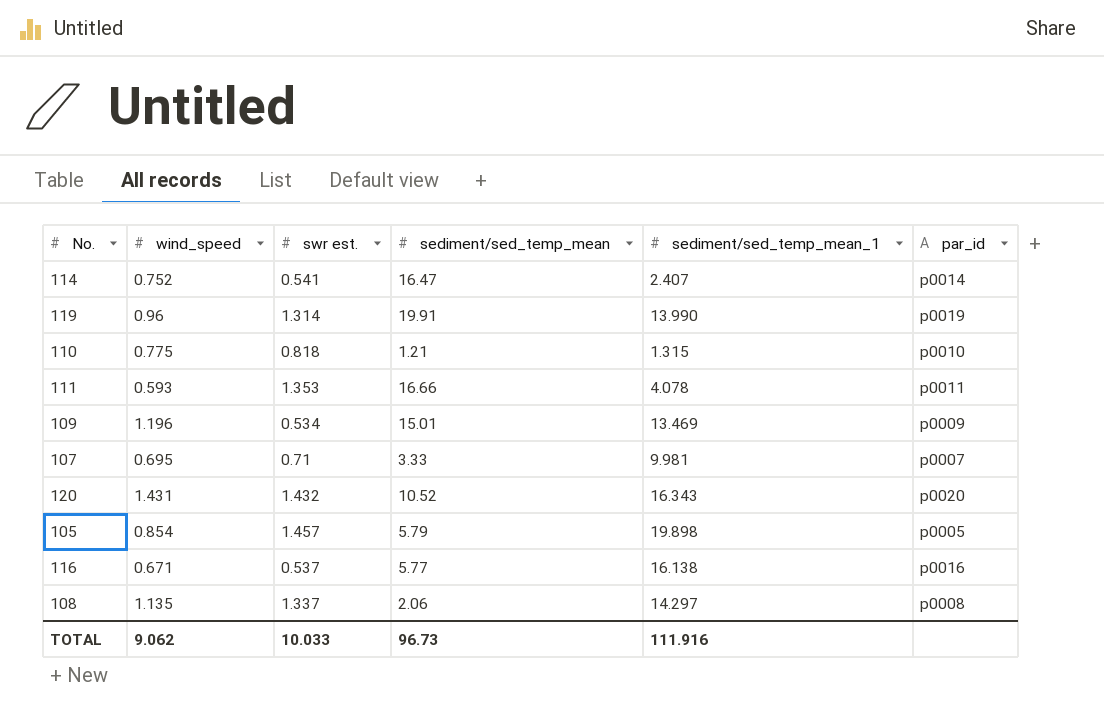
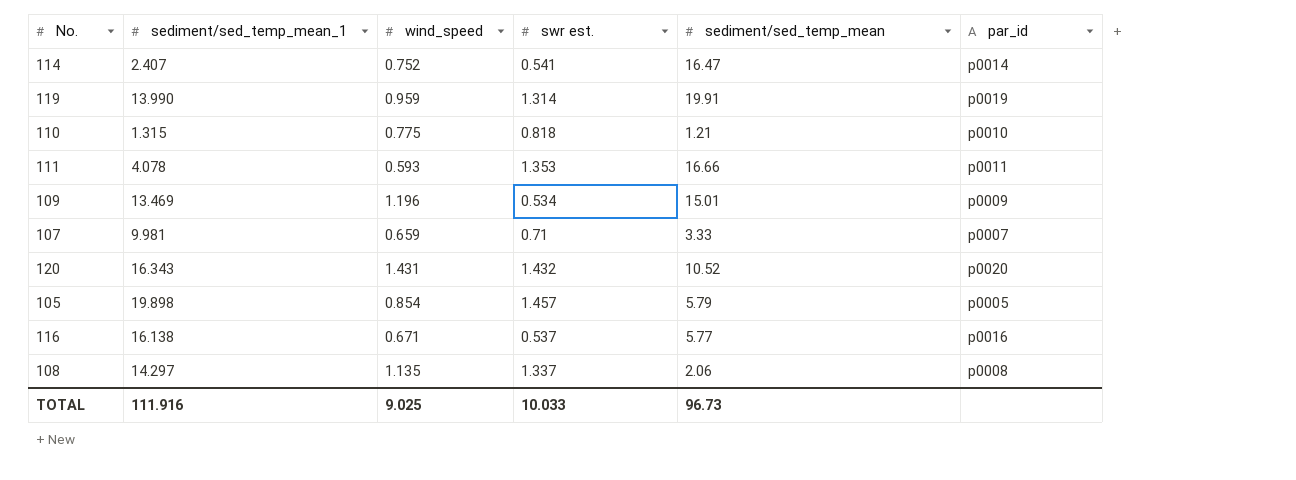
column sediment/sed_temp_mean_1 | position: 5 -> 2
119 | wind_speed: 0.96 -> 0.959
107 | wind_speed: 0.695 -> 0.659
TOTAL | wind_speed: 9.062 -> 9.025

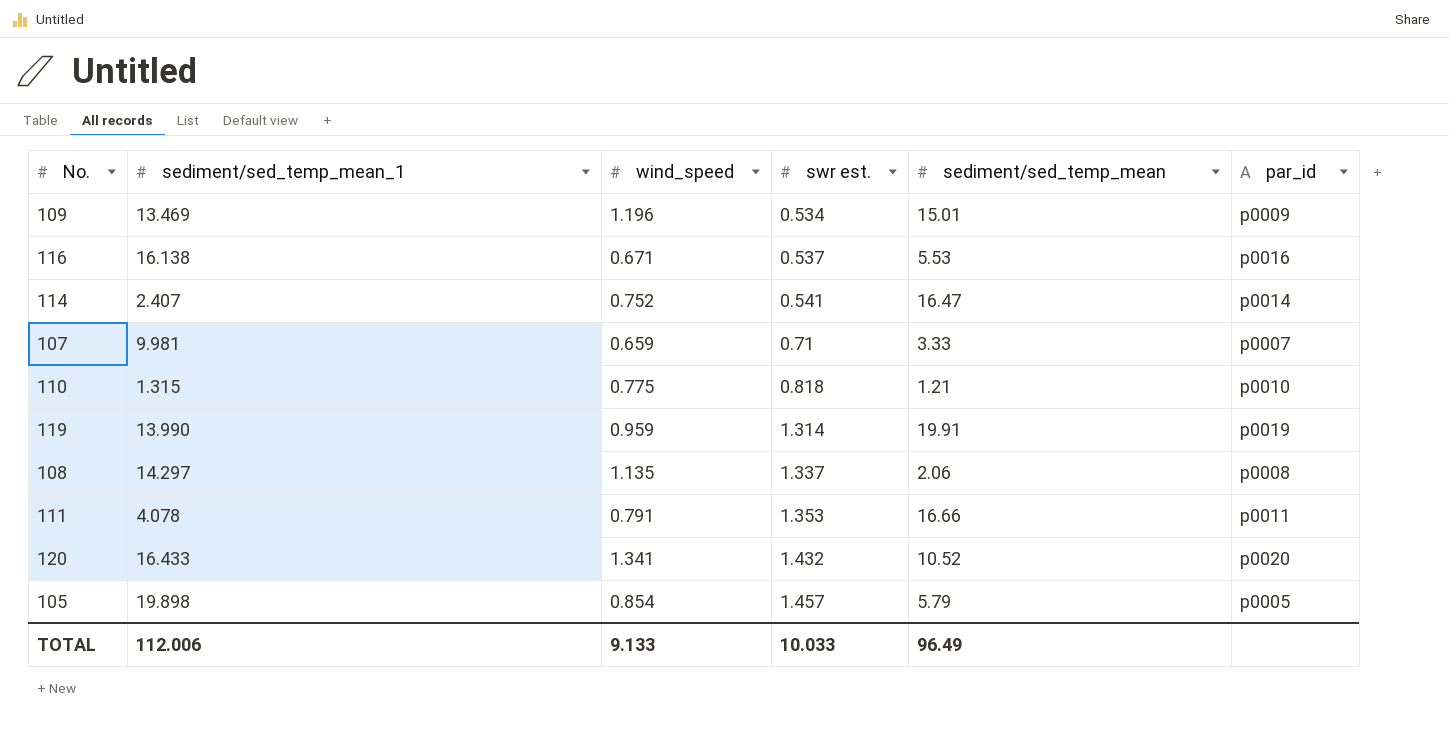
row order: none -> swr est. ascending
116 | sediment/sed_temp_mean: 5.77 -> 5.53
111 | wind_speed: 0.593 -> 0.791
120 | sediment/sed_temp_mean_1: 16.343 -> 16.433
120 | wind_speed: 1.431 -> 1.341
TOTAL | sediment/sed_temp_mean_1: 111.916 -> 112.006
TOTAL | wind_speed: 9.025 -> 9.133
TOTAL | sediment/sed_temp_mean: 96.73 -> 96.49

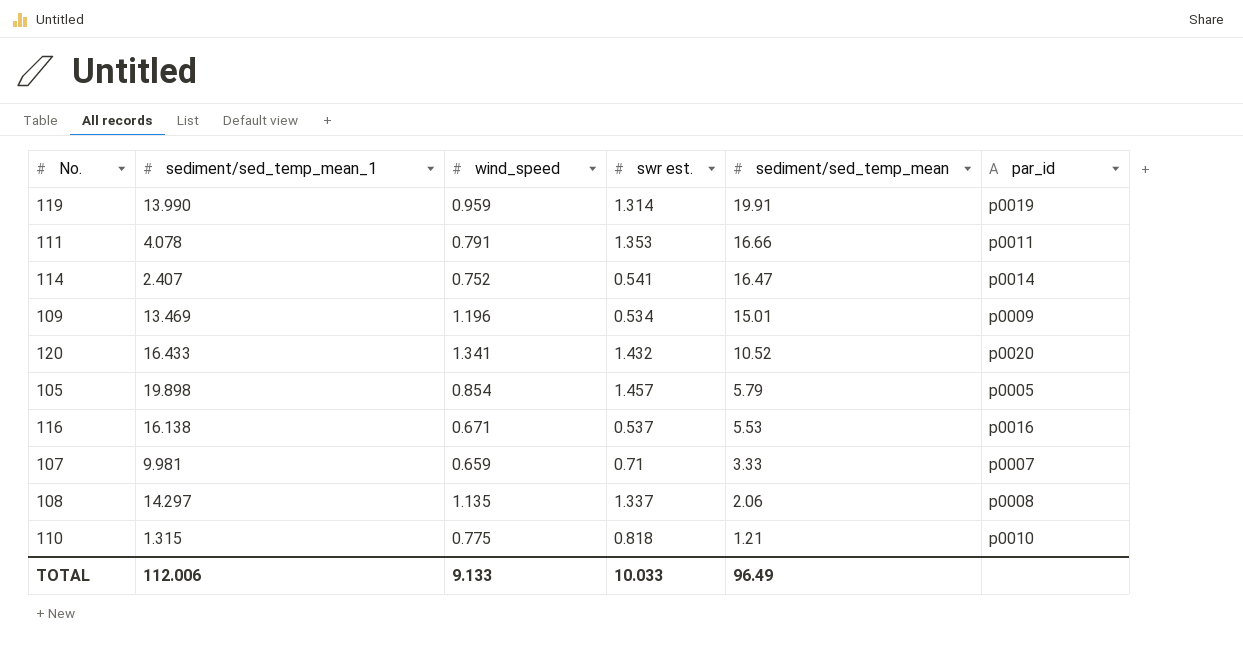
row order: swr est. ascending -> sediment/sed_temp_mean descending

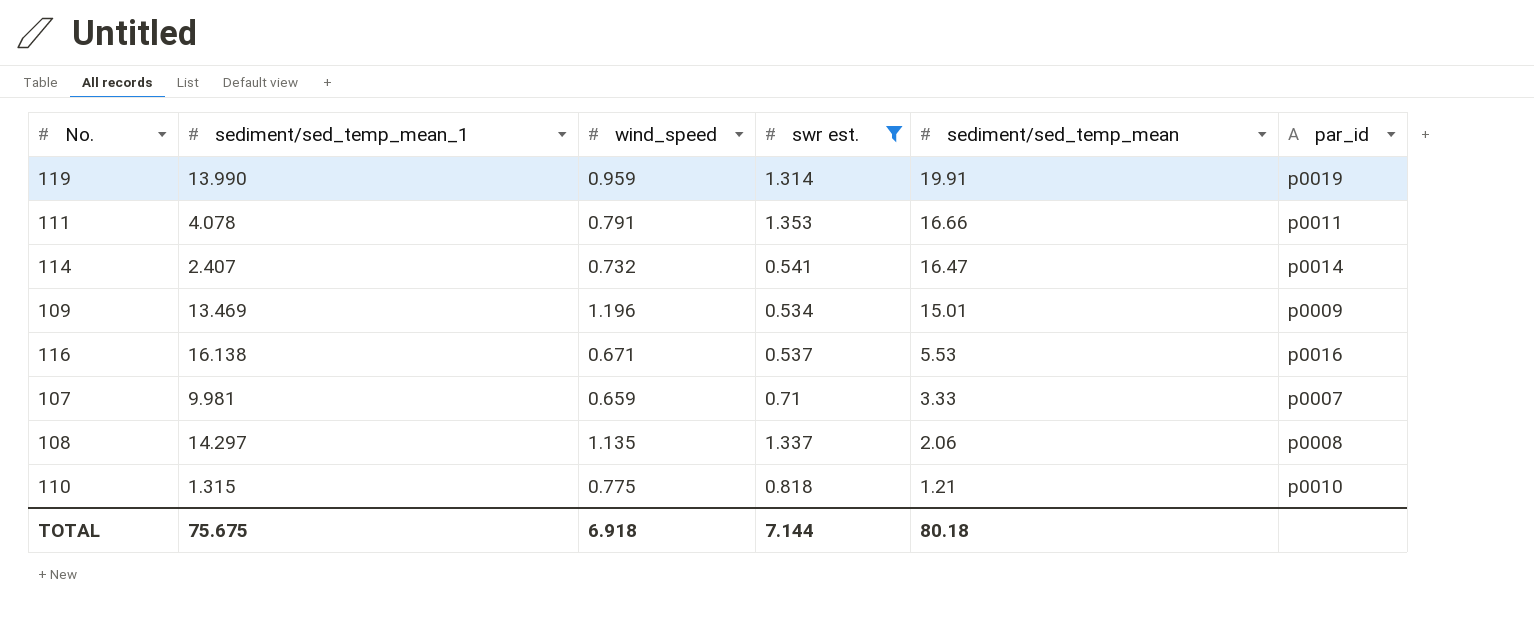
filter: none -> swr est. <= 1.353
114 | wind_speed: 0.752 -> 0.732
TOTAL | sediment/sed_temp_mean_1: 112.006 -> 75.675
TOTAL | wind_speed: 9.133 -> 6.918
TOTAL | swr est.: 10.033 -> 7.144
TOTAL | sediment/sed_temp_mean: 96.49 -> 80.18

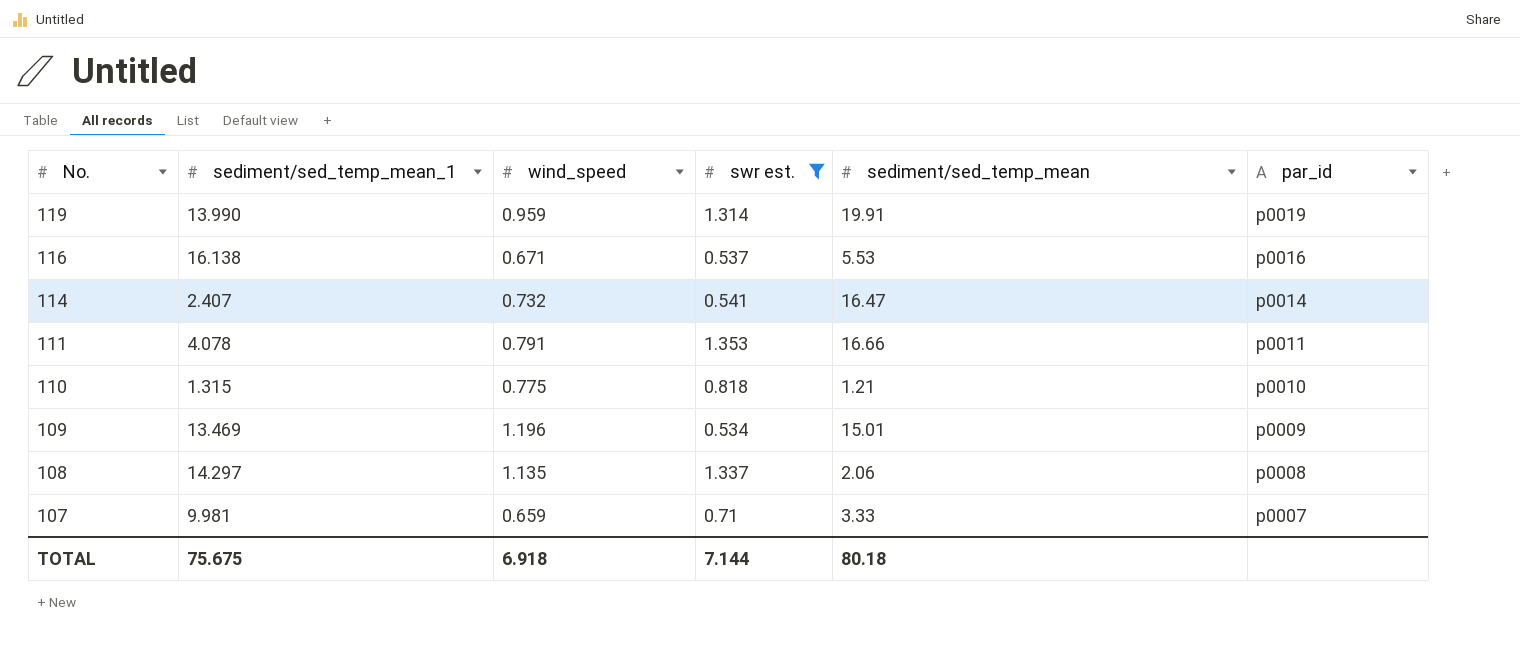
row order: sediment/sed_temp_mean descending -> No. descending

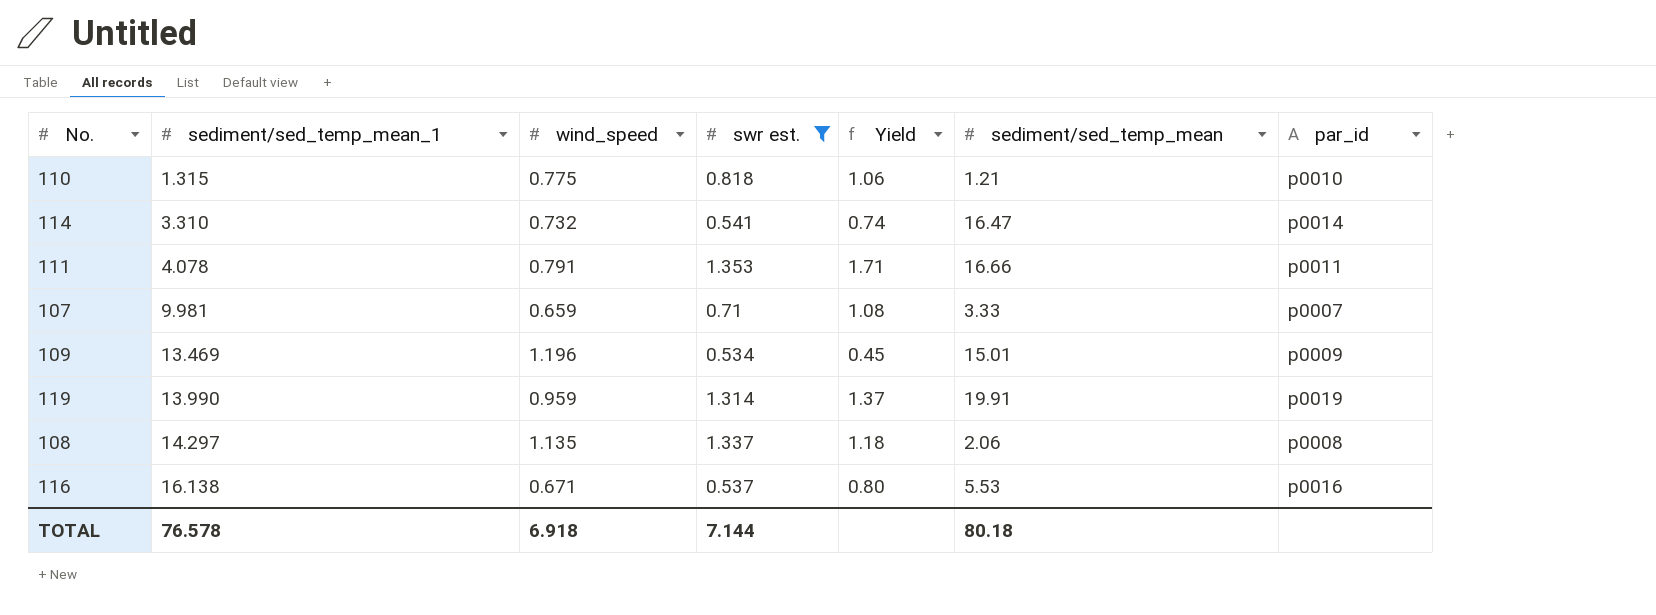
row order: No. descending -> sediment/sed_temp_mean_1 ascending
column Yield | formula: none -> [swr est.] / [wind_speed]
114 | sediment/sed_temp_mean_1: 2.407 -> 3.310
TOTAL | sediment/sed_temp_mean_1: 75.675 -> 76.578

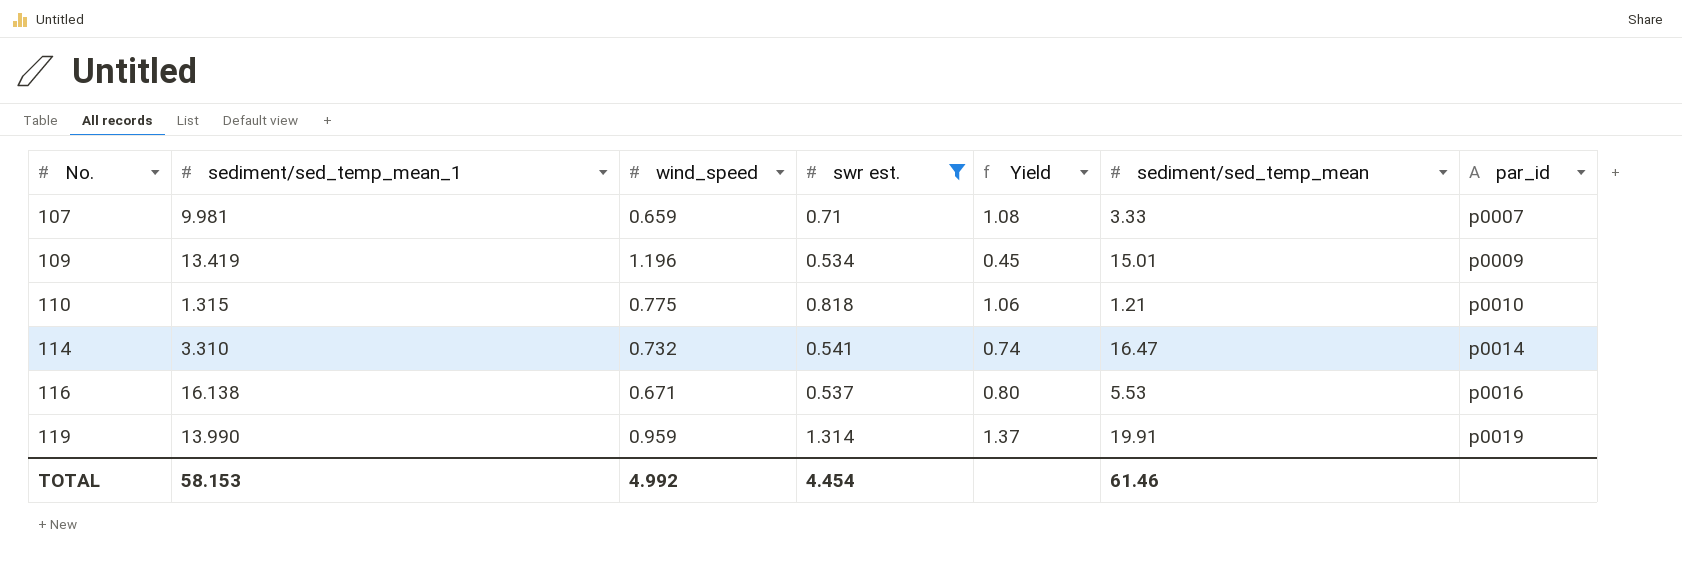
row order: sediment/sed_temp_mean_1 ascending -> No. ascending
row 111: 4.078 | 0.791 | 1.353 | 1.71 | 16.66 | p0011 -> none
row 108: 14.297 | 1.135 | 1.337 | 1.18 | 2.06 | p0008 -> none
109 | sediment/sed_temp_mean_1: 13.469 -> 13.419
TOTAL | sediment/sed_temp_mean_1: 76.578 -> 58.153
TOTAL | wind_speed: 6.918 -> 4.992
TOTAL | swr est.: 7.144 -> 4.454
TOTAL | sediment/sed_temp_mean: 80.18 -> 61.46

